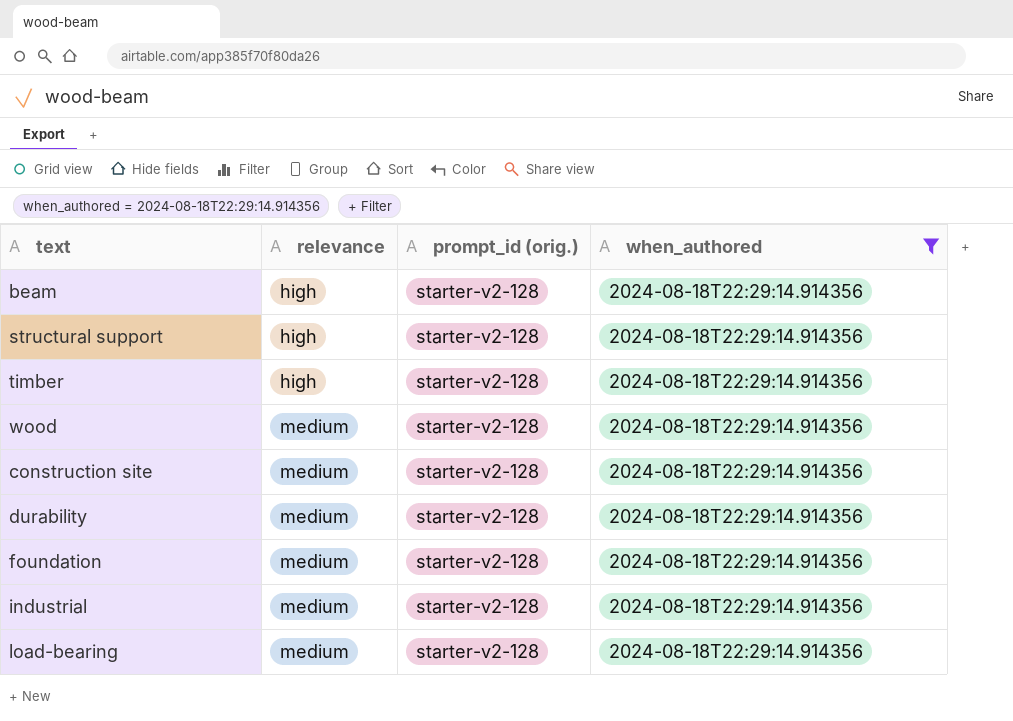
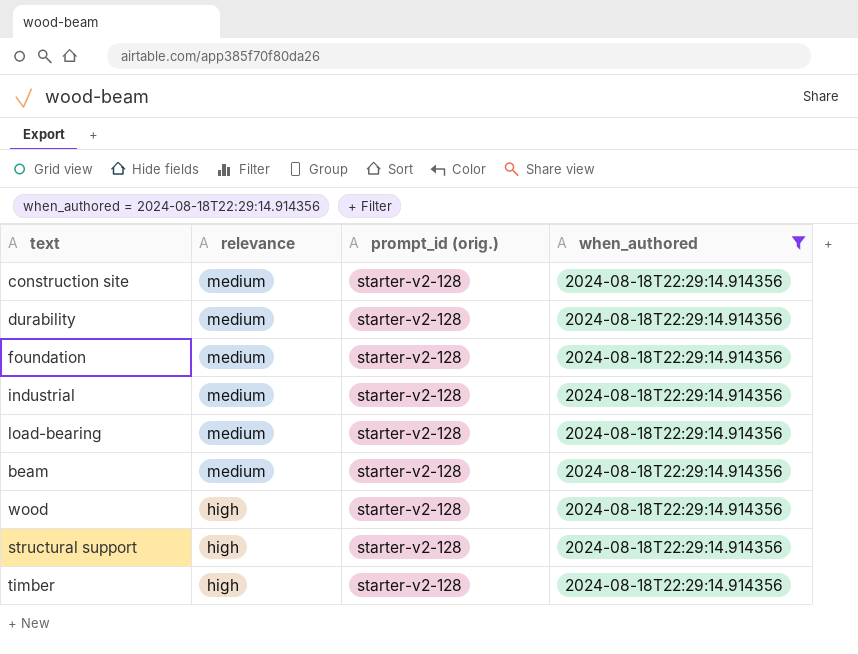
row order: relevance ascending -> relevance descending
beam | relevance: high -> medium
wood | relevance: medium -> high

